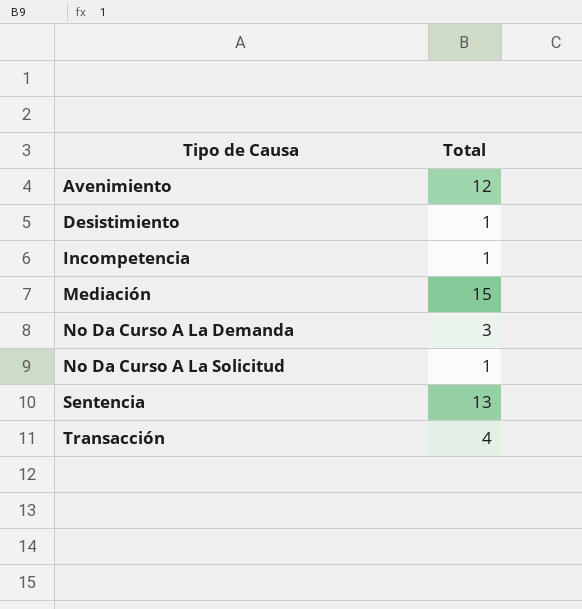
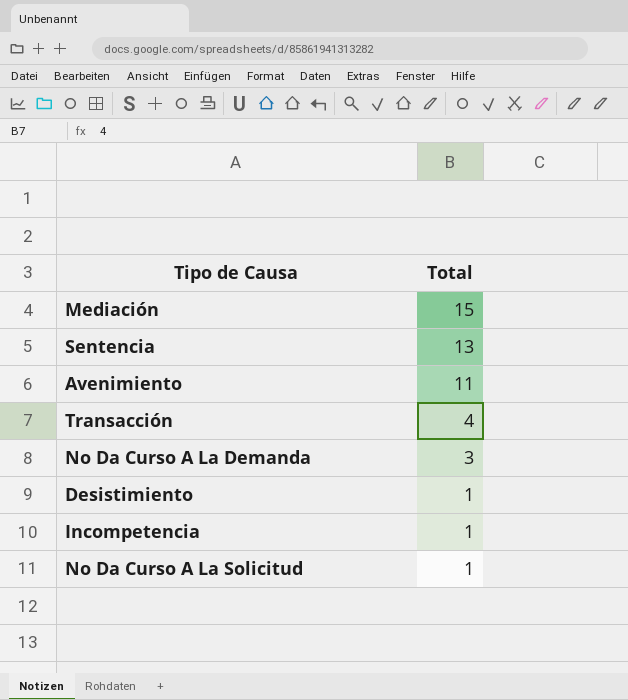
row order: Tipo de Causa ascending -> Total descending
Avenimiento | Total: 12 -> 11

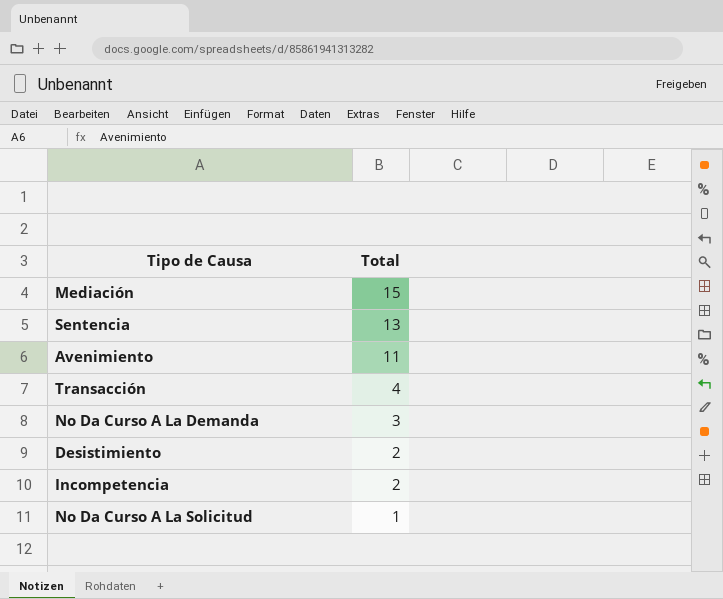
Desistimiento | Total: 1 -> 2
Incompetencia | Total: 1 -> 2

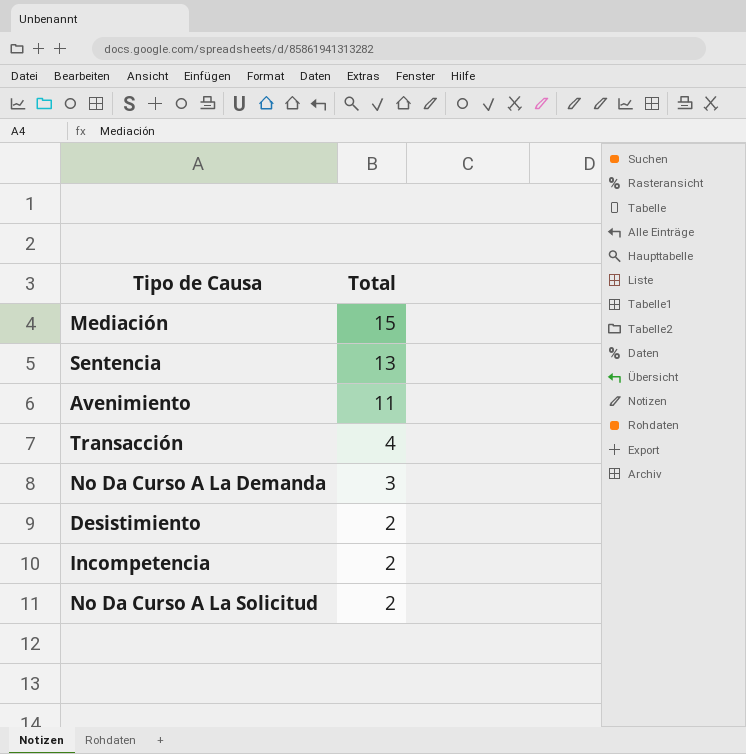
No Da Curso A La Solicitud | Total: 1 -> 2

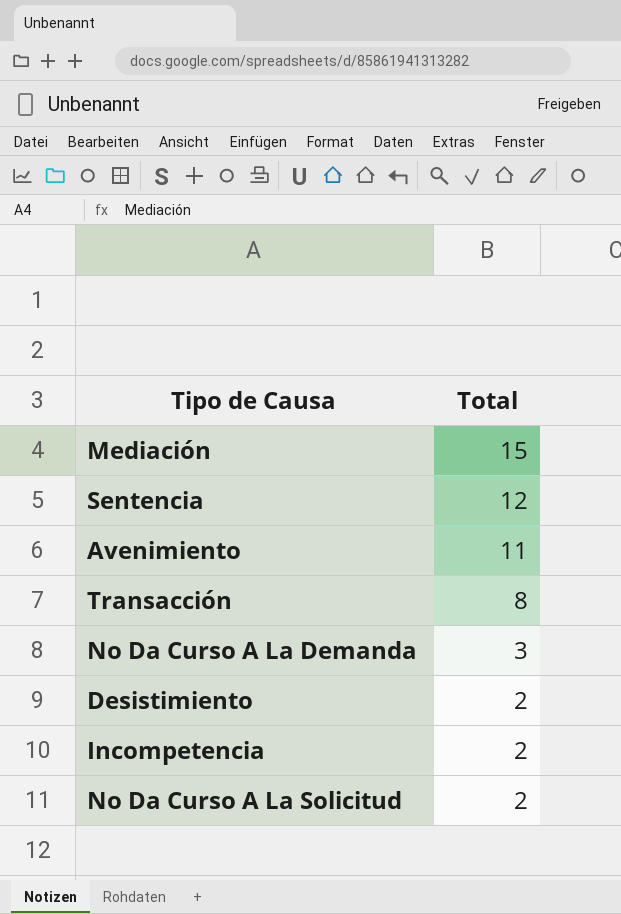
Sentencia | Total: 13 -> 12
Transacción | Total: 4 -> 8

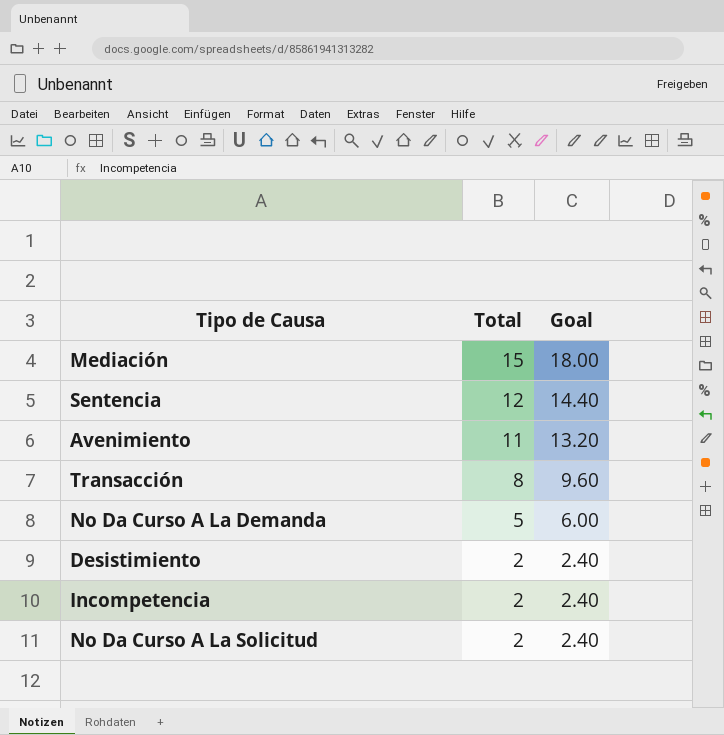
column Goal | formula: none -> [Total] * 1.2
No Da Curso A La Demanda | Total: 3 -> 5

